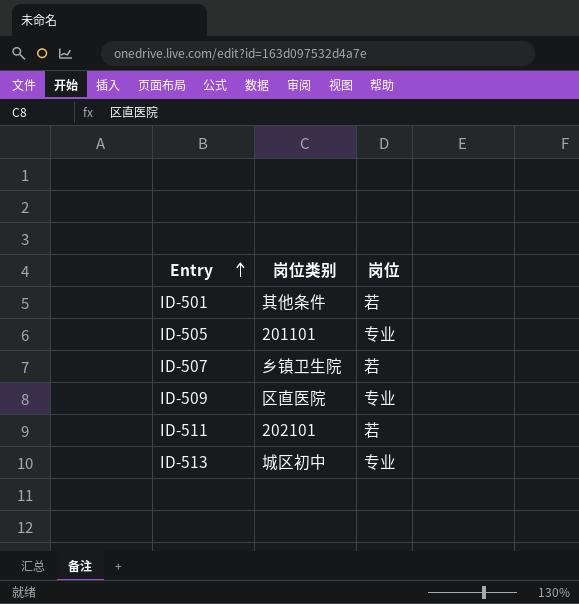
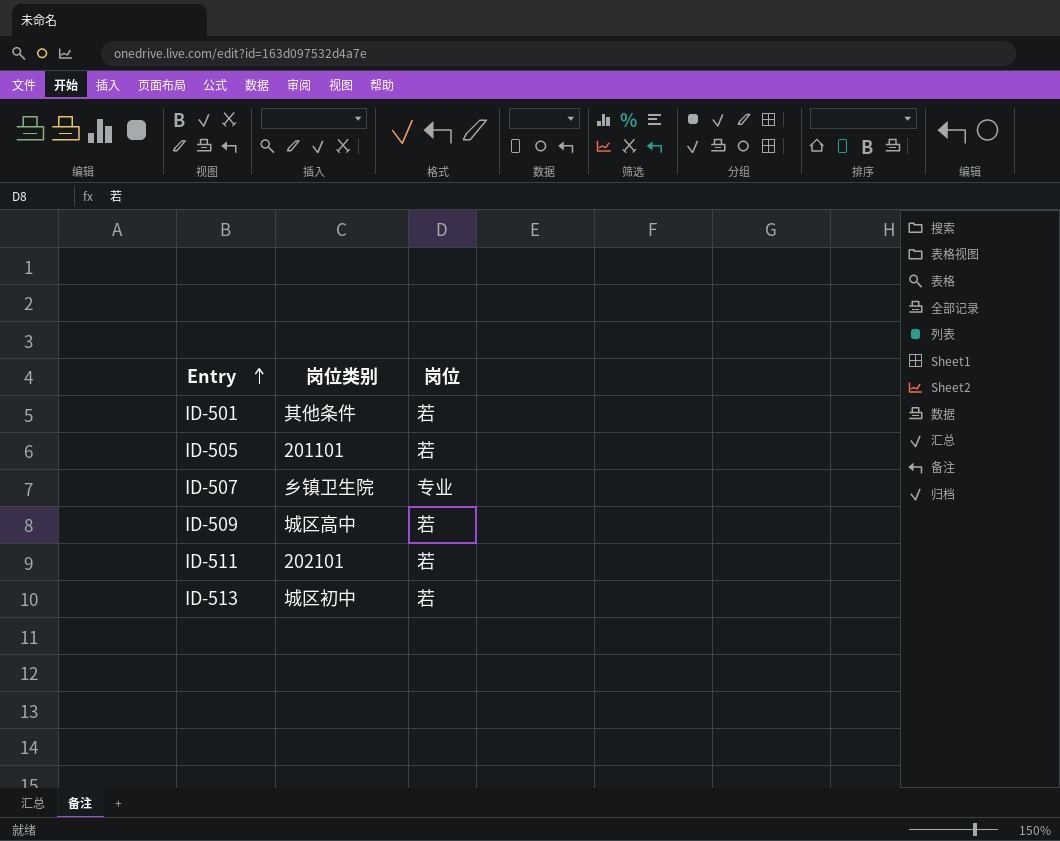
ID-505 | 岗位: 专业 -> 若
ID-507 | 岗位: 若 -> 专业
ID-509 | 岗位类别: 区直医院 -> 城区高中
ID-509 | 岗位: 专业 -> 若
ID-513 | 岗位: 专业 -> 若

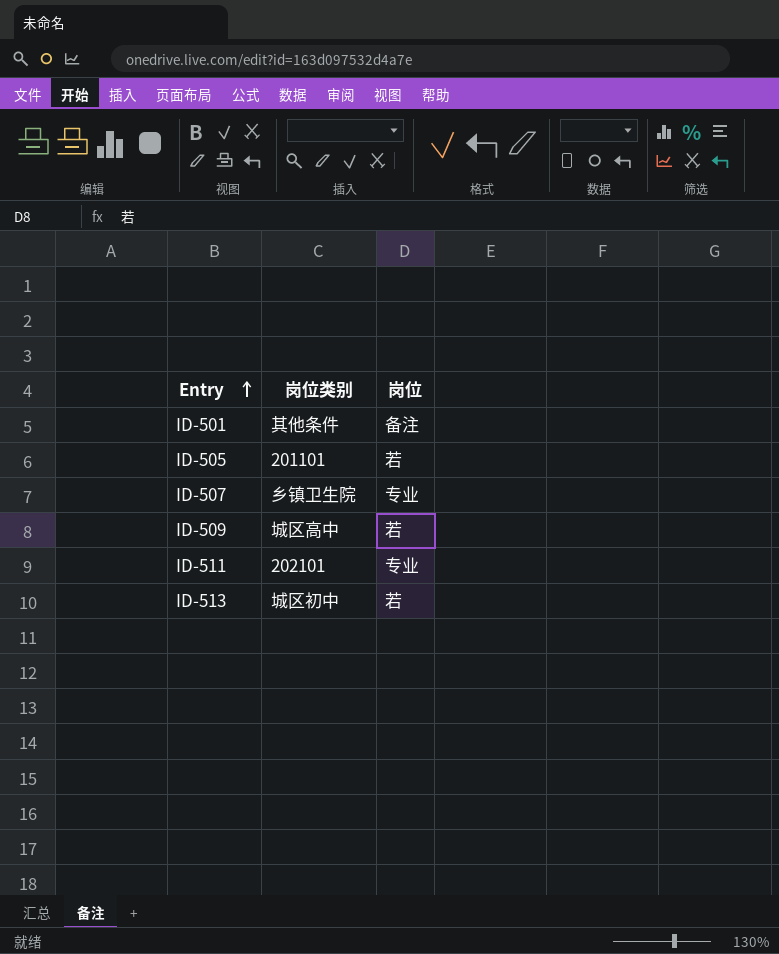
ID-501 | 岗位: 若 -> 备注
ID-511 | 岗位: 若 -> 专业

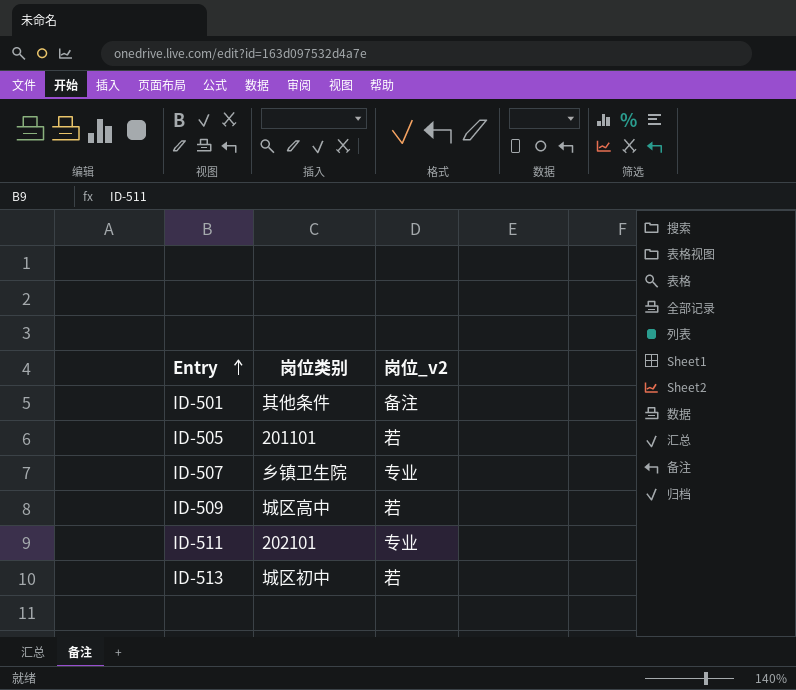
column name: 岗位 -> 岗位_v2

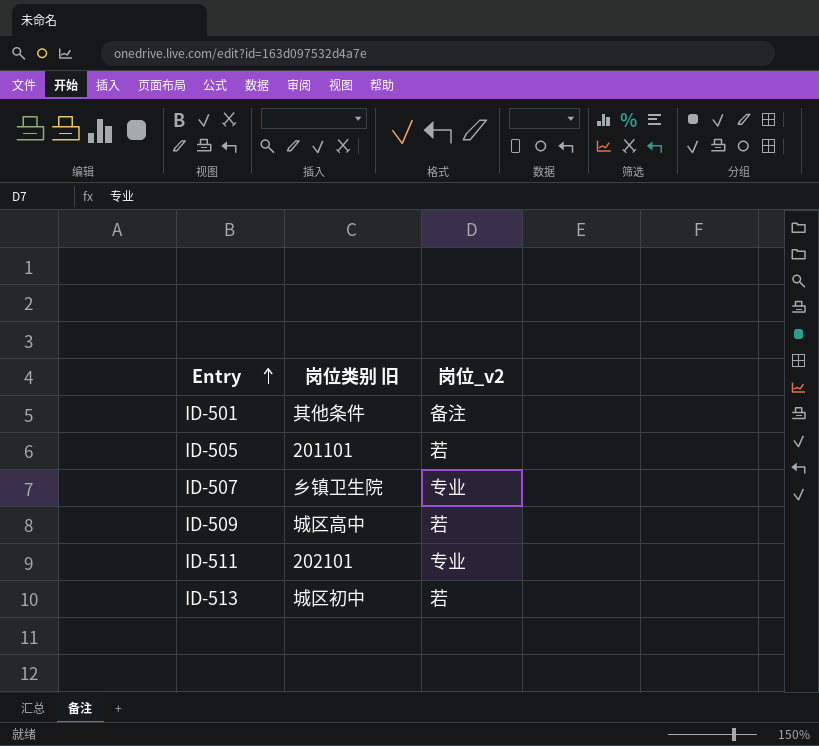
column name: 岗位类别 -> 岗位类别 旧

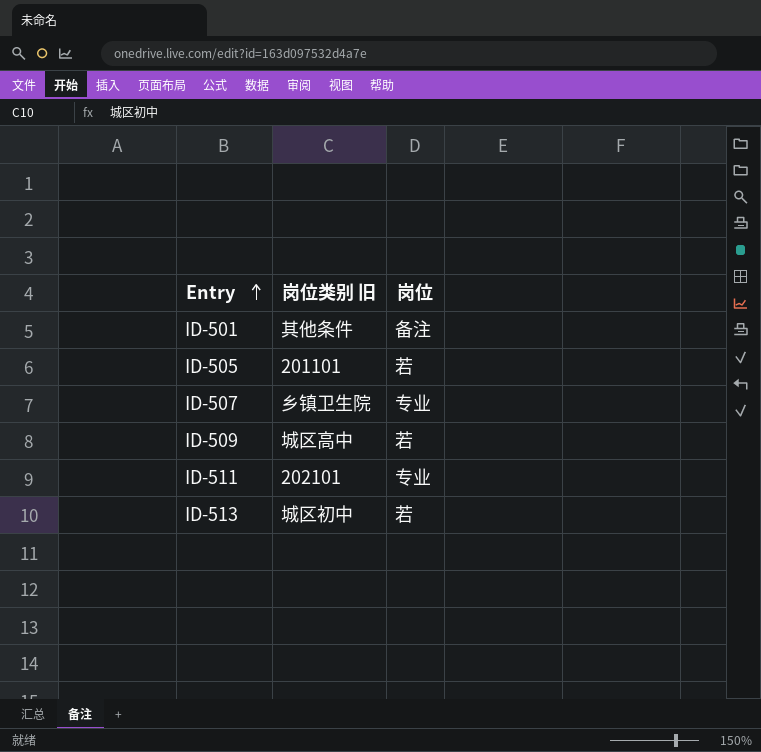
column name: 岗位_v2 -> 岗位

